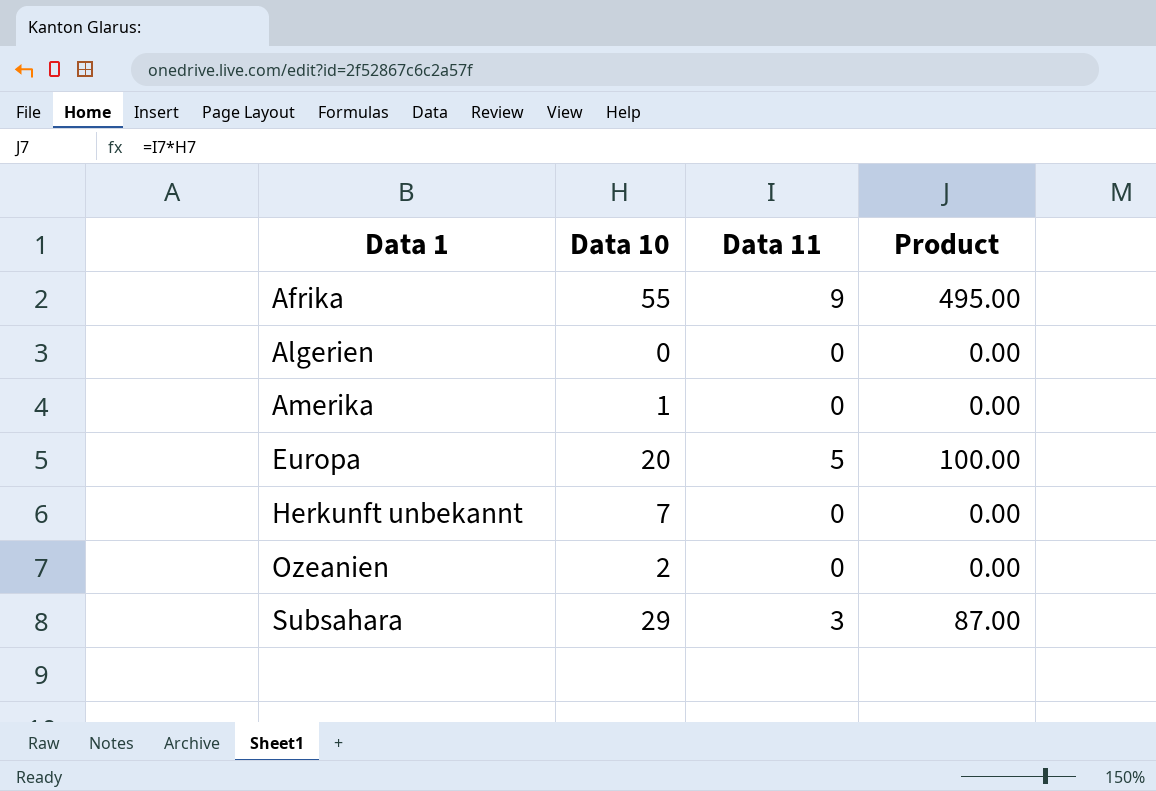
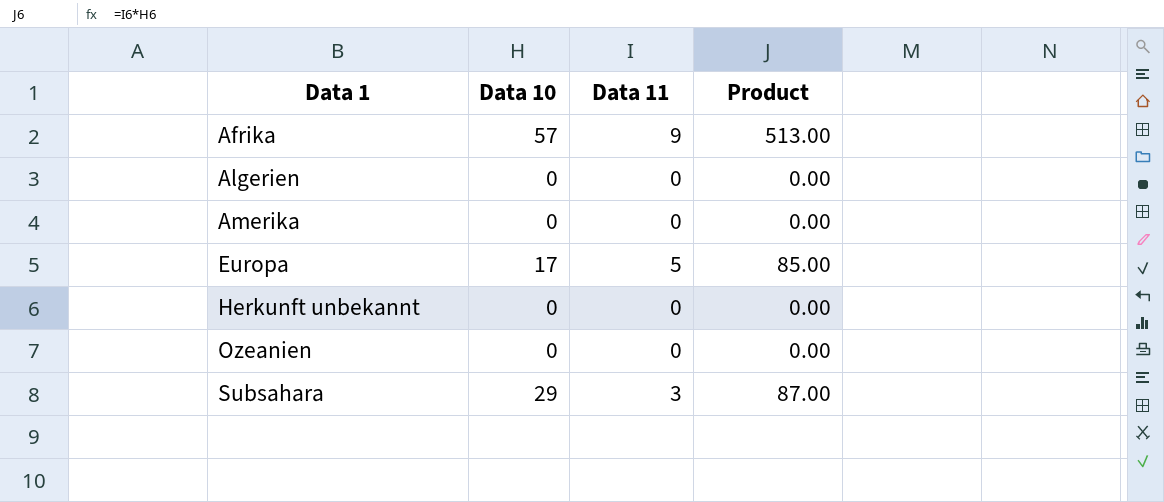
Afrika | Data 10: 55 -> 57
Afrika | Product: 495.00 -> 513.00
Amerika | Data 10: 1 -> 0
Europa | Data 10: 20 -> 17
Europa | Product: 100.00 -> 85.00
Herkunft unbekannt | Data 10: 7 -> 0
Ozeanien | Data 10: 2 -> 0

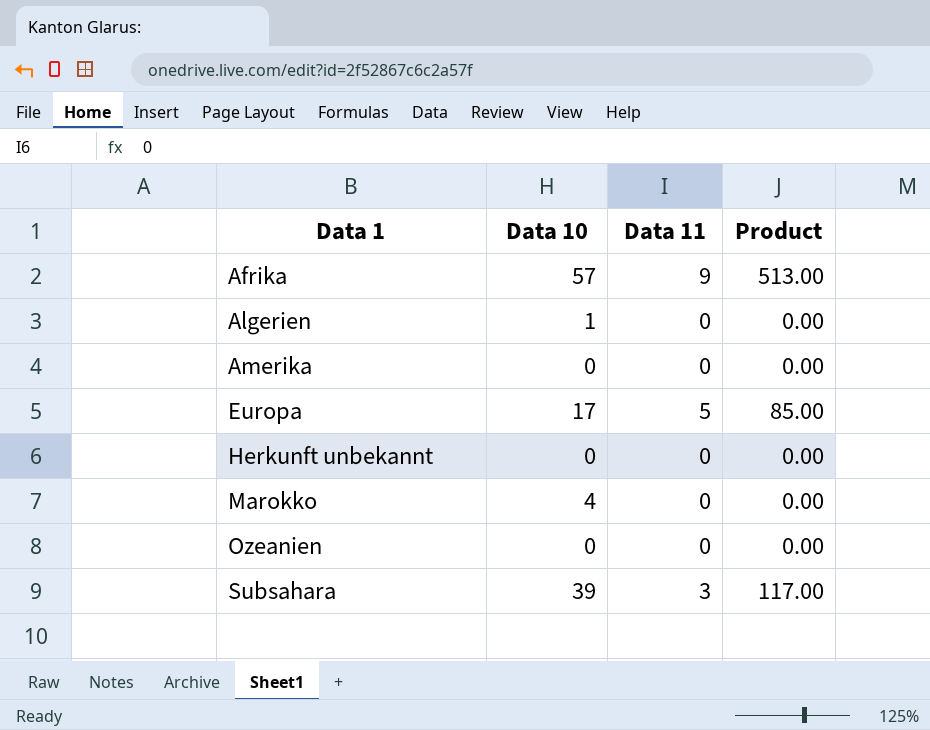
Algerien | Data 10: 0 -> 1
row Marokko: none -> 4 | 0 | 0.00
Subsahara | Data 10: 29 -> 39
Subsahara | Product: 87.00 -> 117.00

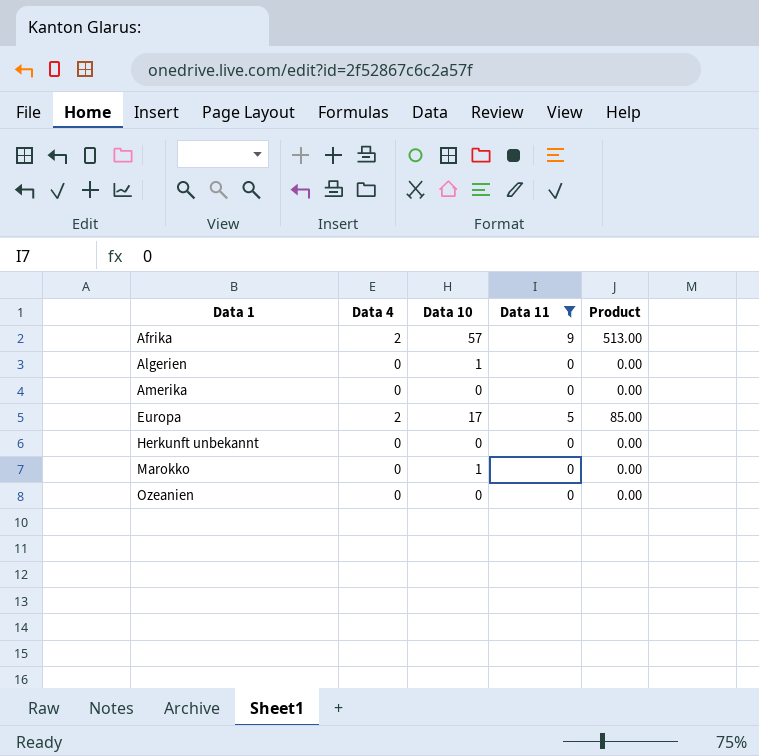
filter: none -> Data 11 != 3
column Data 4 | position: none -> 2
Marokko | Data 10: 4 -> 1

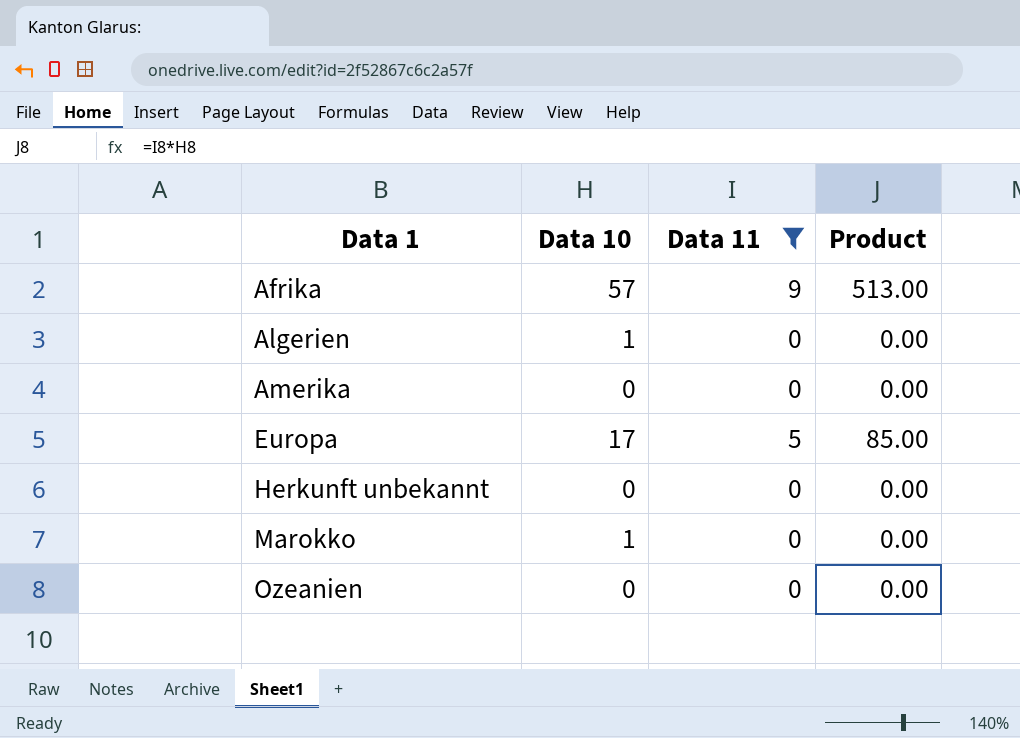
column Data 4 | position: 2 -> none

